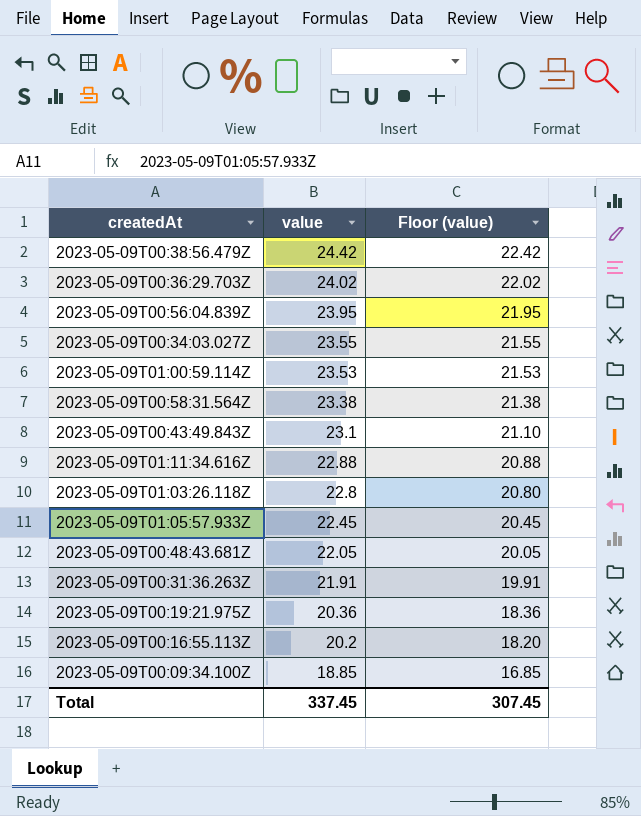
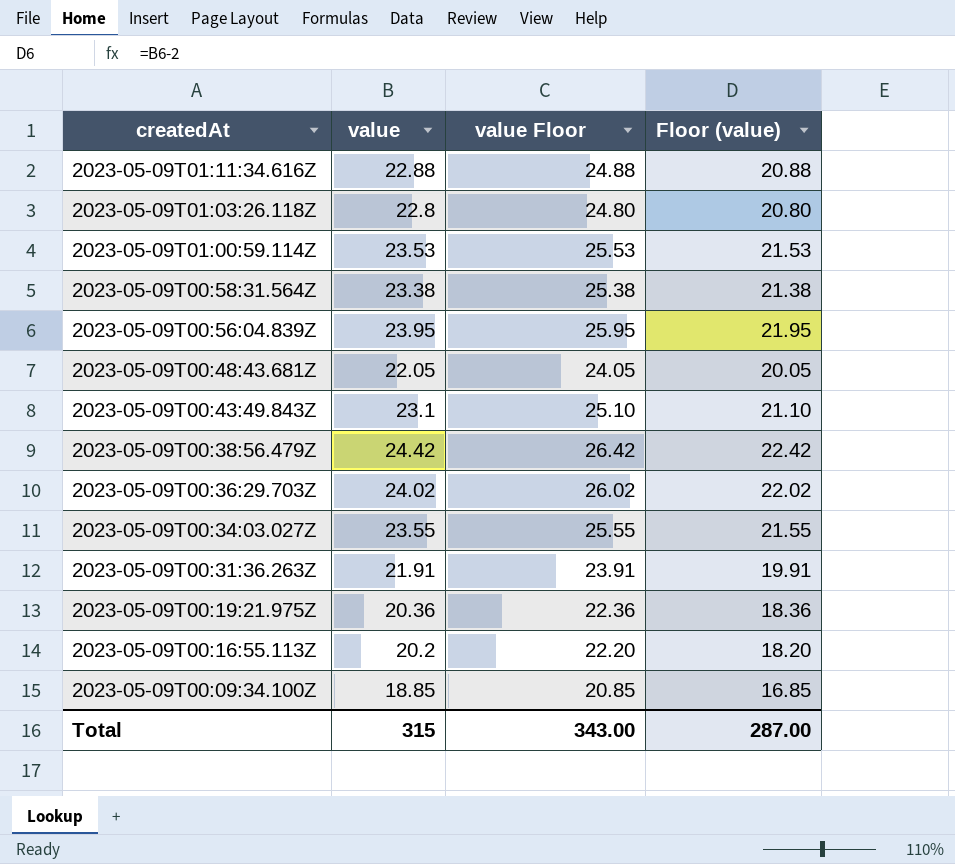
row order: value descending -> createdAt descending
column value Floor | formula: none -> [value] + 2
row 2023-05-09T01:05:57.933Z: 22.45 | 20.45 -> none
Total | value: 337.45 -> 315
Total | Floor (value): 307.45 -> 287.00

